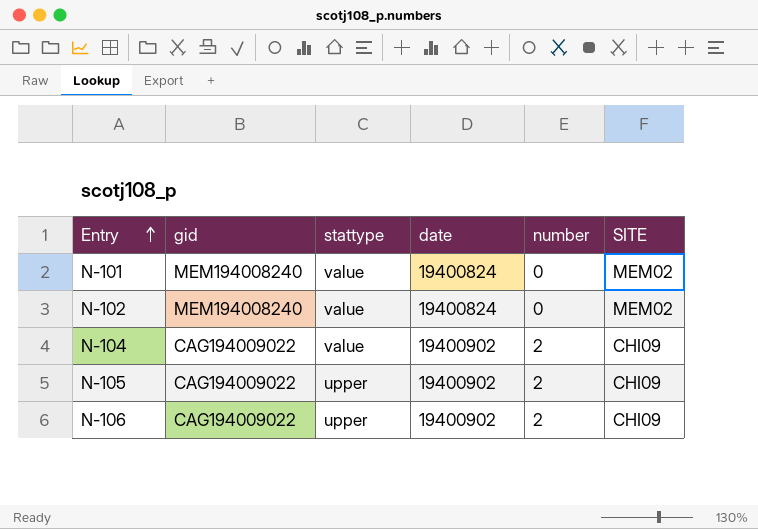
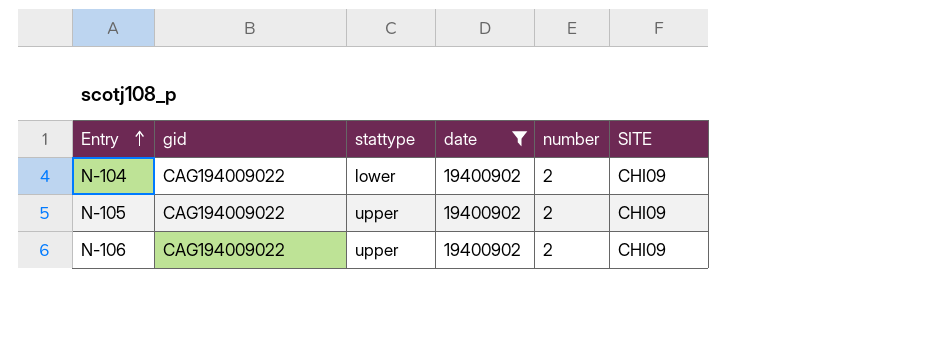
filter: none -> date = 19400902
N-104 | stattype: value -> lower

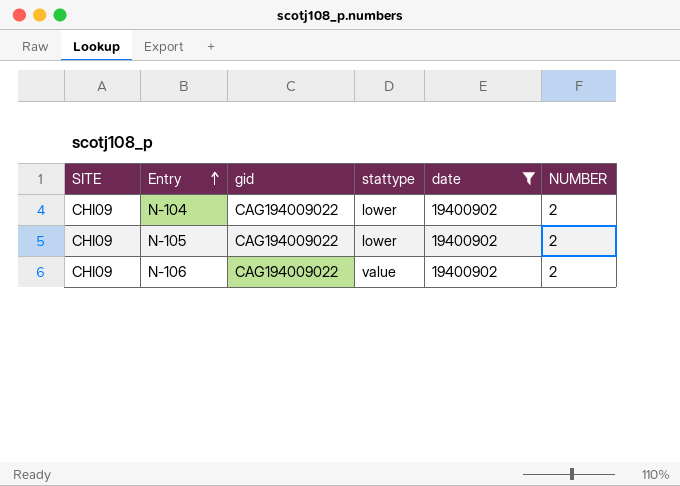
column SITE | position: 6 -> 1
column name: number -> NUMBER
N-105 | stattype: upper -> lower
N-106 | stattype: upper -> value

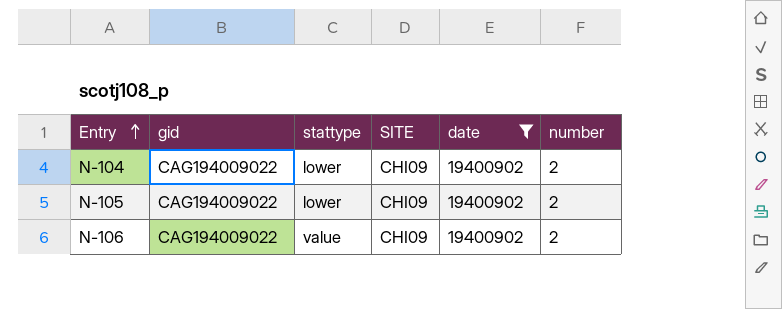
column SITE | position: 1 -> 4
column name: NUMBER -> number

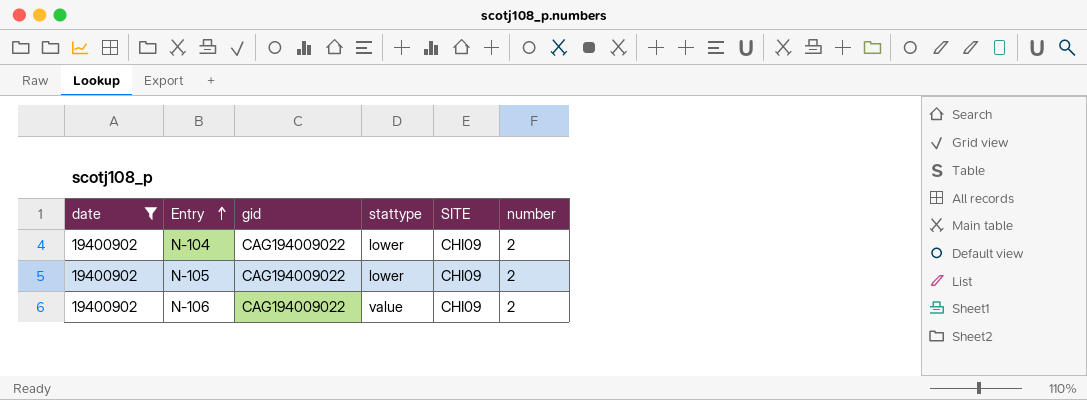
column date | position: 5 -> 1

